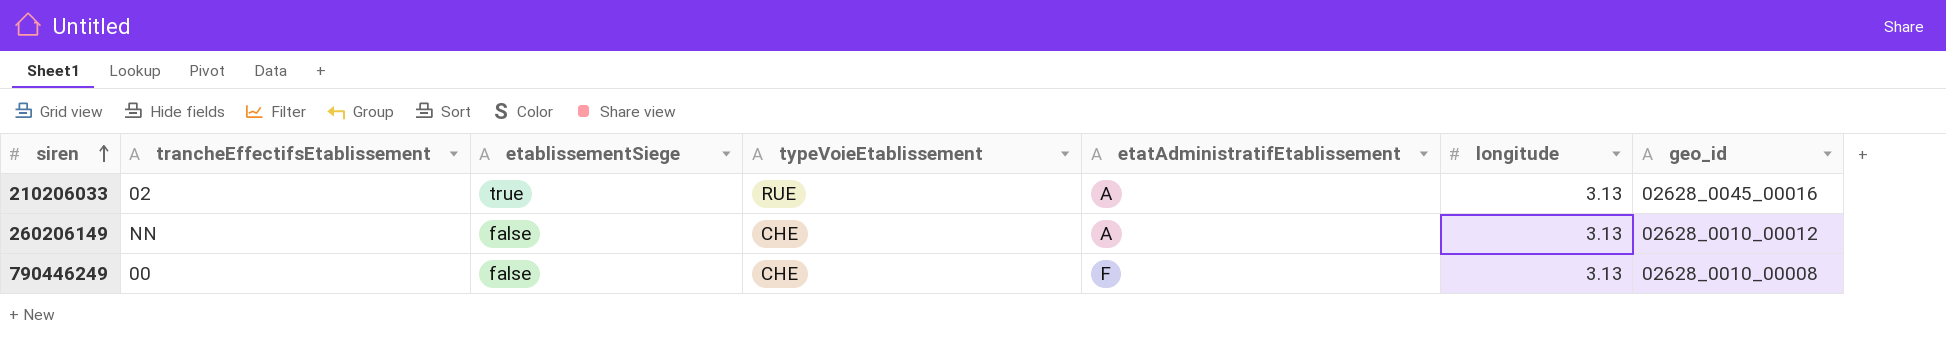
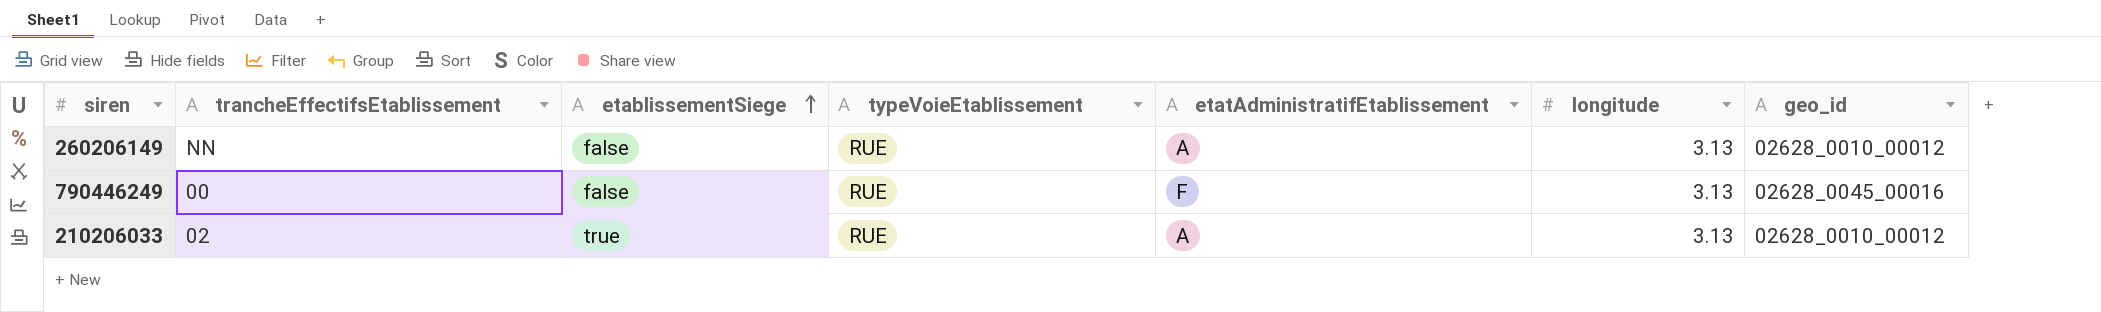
row order: siren ascending -> etablissementSiege ascending
260206149 | typeVoieEtablissement: CHE -> RUE
790446249 | typeVoieEtablissement: CHE -> RUE
790446249 | geo_id: 02628_0010_00008 -> 02628_0045_00016
210206033 | geo_id: 02628_0045_00016 -> 02628_0010_00012

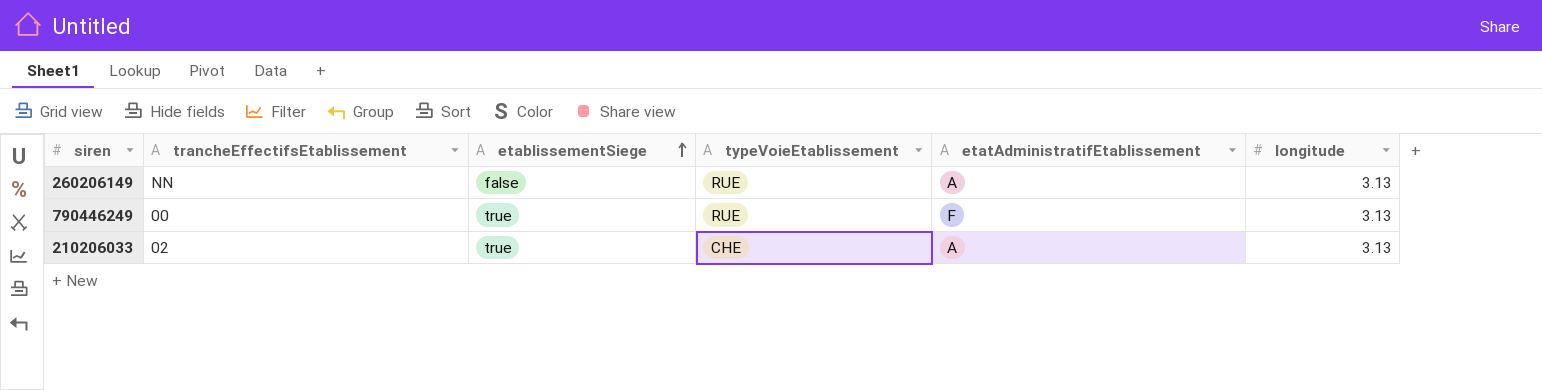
column geo_id | position: 7 -> none
790446249 | etablissementSiege: false -> true
210206033 | typeVoieEtablissement: RUE -> CHE

